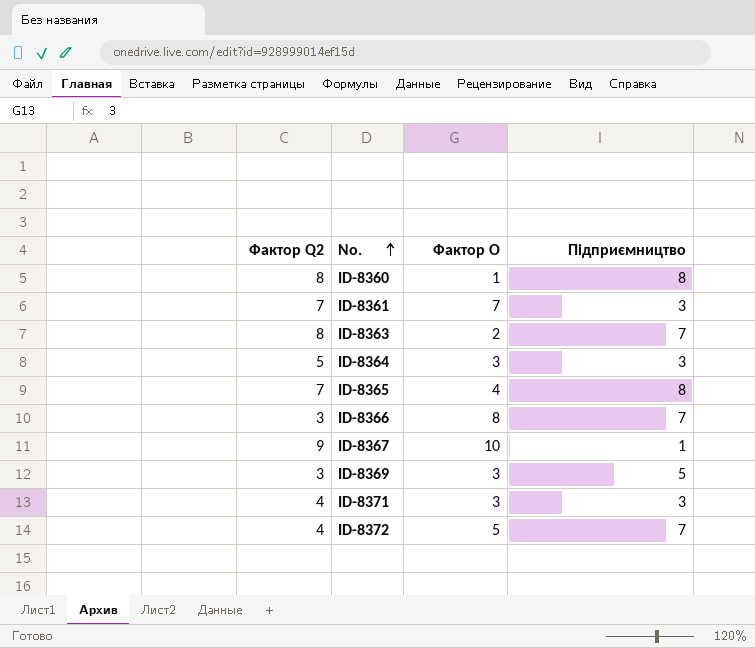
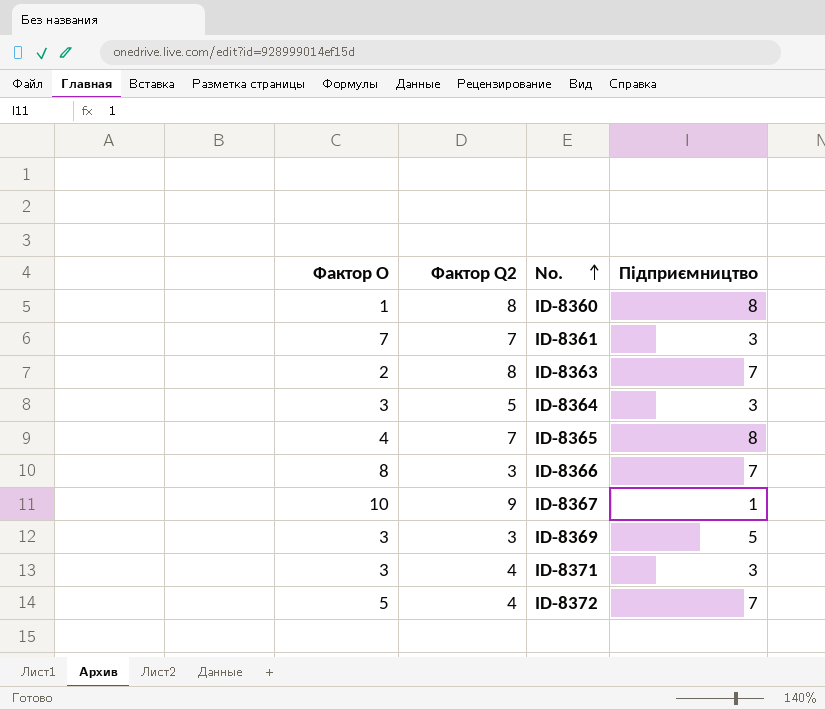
column Фактор О | position: 3 -> 1

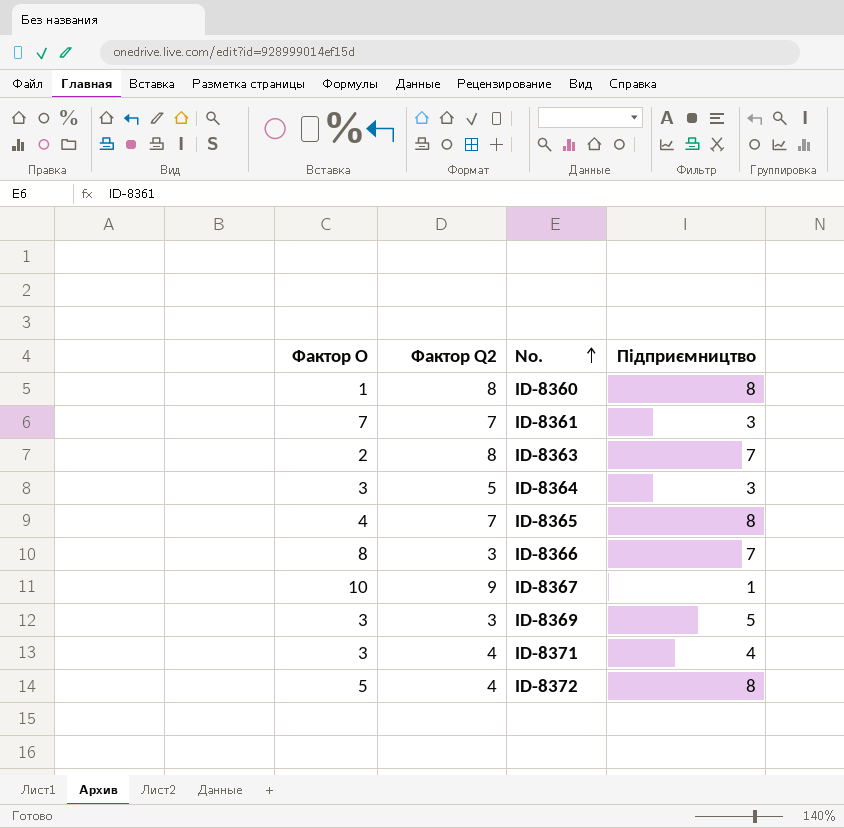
ID-8371 | Підприємництво: 3 -> 4
ID-8372 | Підприємництво: 7 -> 8

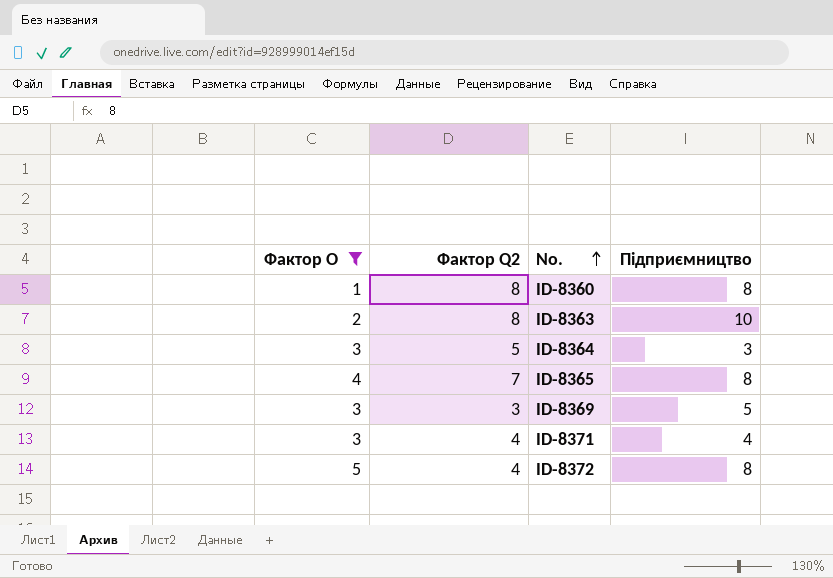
filter: none -> Фактор О <= 5
ID-8363 | Підприємництво: 7 -> 10

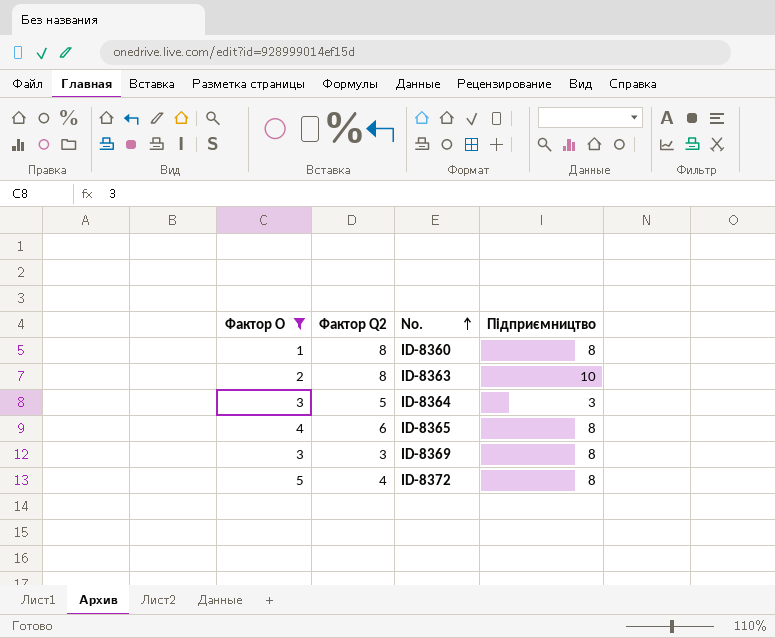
row ID-8371: 3 | 4 | 4 -> none
ID-8365 | Фактор Q2: 7 -> 6
ID-8369 | Підприємництво: 5 -> 8

